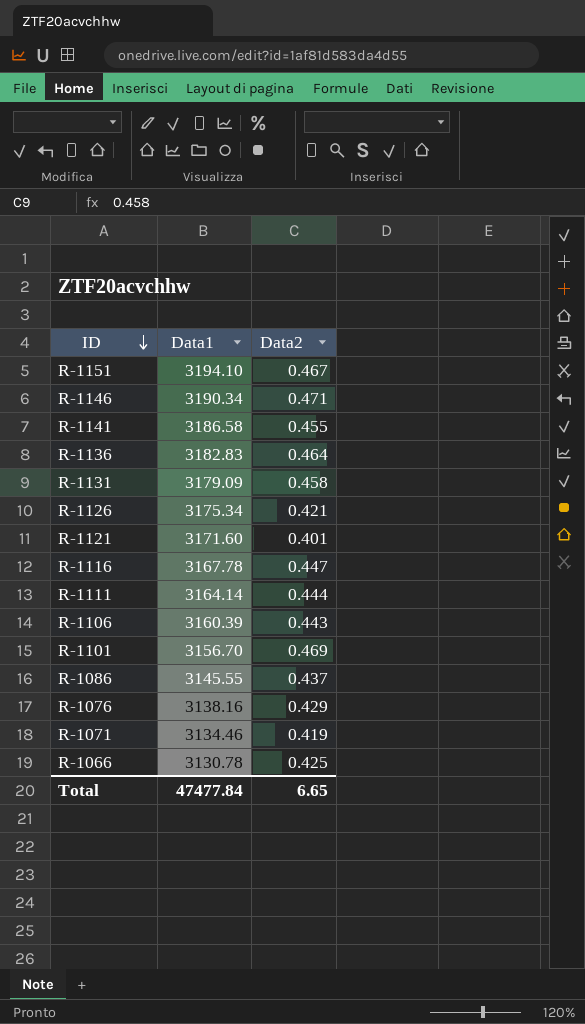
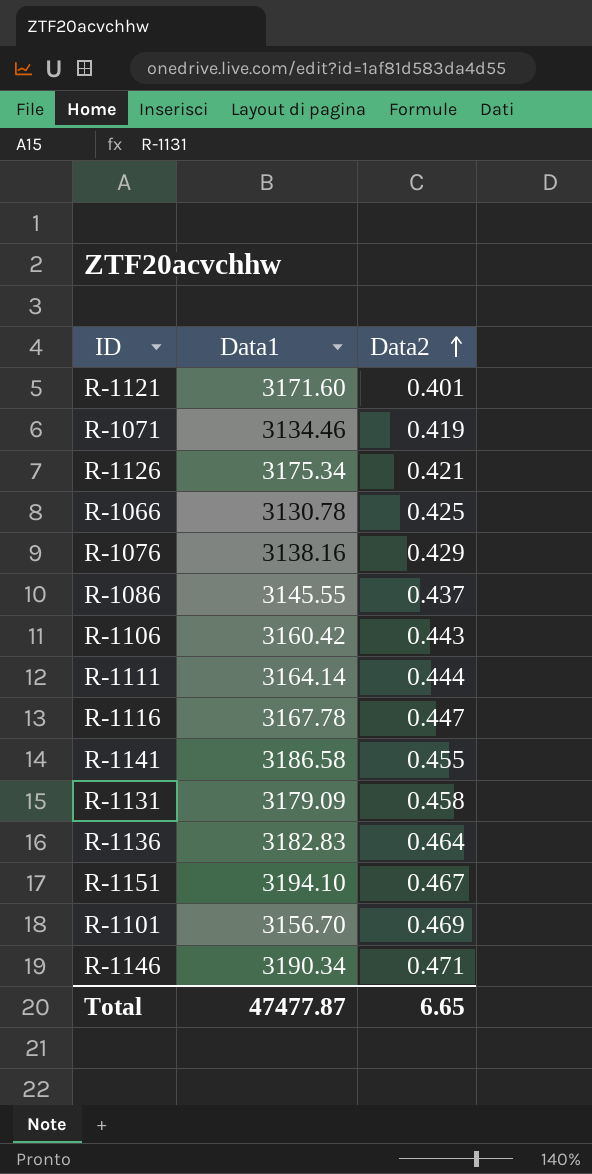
row order: ID descending -> Data2 ascending
R-1106 | Data1: 3160.39 -> 3160.42
Total | Data1: 47477.84 -> 47477.87

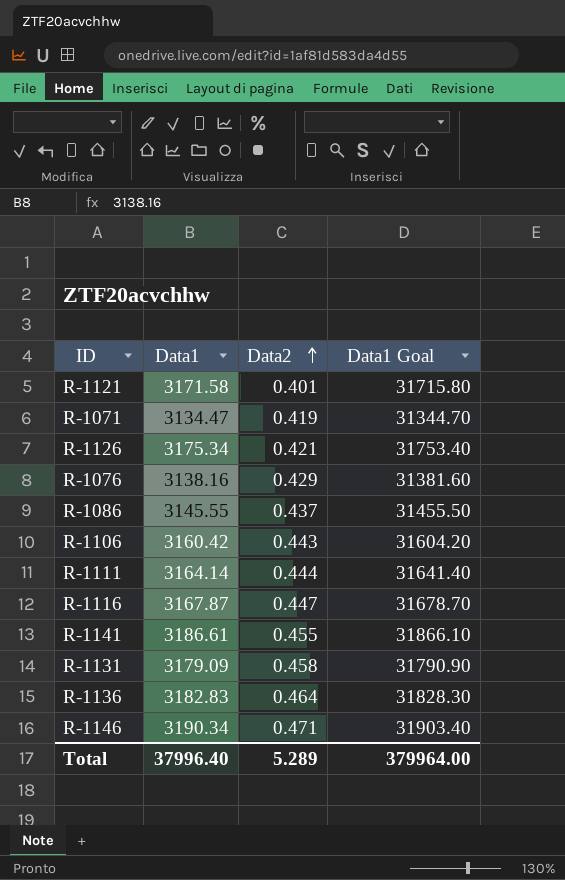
column Data1 Goal | formula: none -> [Data1] * 10
row R-1066: 3130.78 | 0.425 -> none
row R-1151: 3194.10 | 0.467 -> none
row R-1101: 3156.70 | 0.469 -> none
R-1121 | Data1: 3171.60 -> 3171.58
R-1071 | Data1: 3134.46 -> 3134.47
R-1116 | Data1: 3167.78 -> 3167.87
R-1141 | Data1: 3186.58 -> 3186.61
Total | Data1: 47477.87 -> 37996.40
Total | Data2: 6.65 -> 5.289

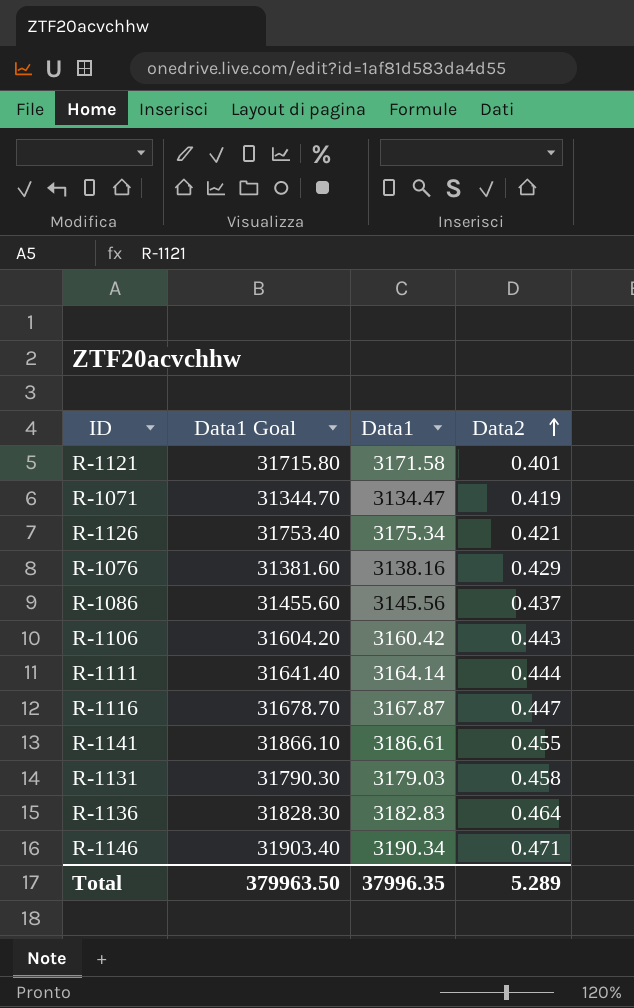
column Data1 Goal | position: 4 -> 2
R-1086 | Data1 Goal: 31455.50 -> 31455.60
R-1086 | Data1: 3145.55 -> 3145.56
R-1131 | Data1 Goal: 31790.90 -> 31790.30
R-1131 | Data1: 3179.09 -> 3179.03
Total | Data1 Goal: 379964.00 -> 379963.50
Total | Data1: 37996.40 -> 37996.35

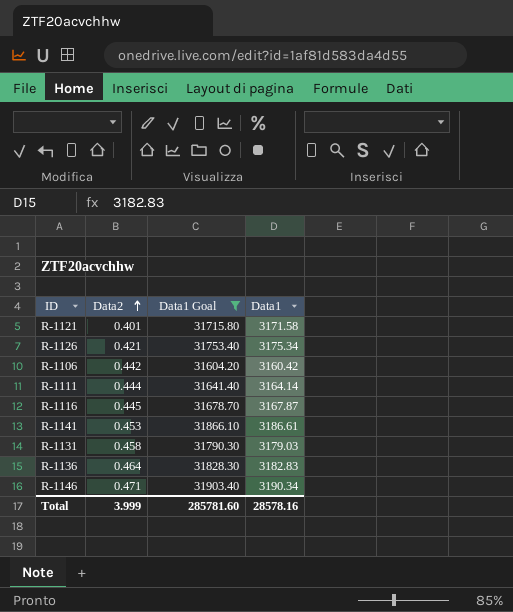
filter: none -> Data1 Goal >= 31604.20
column Data2 | position: 4 -> 2
R-1106 | Data2: 0.443 -> 0.442
R-1116 | Data2: 0.447 -> 0.445
R-1141 | Data2: 0.455 -> 0.453
Total | Data2: 5.289 -> 3.999
Total | Data1 Goal: 379963.50 -> 285781.60
Total | Data1: 37996.35 -> 28578.16

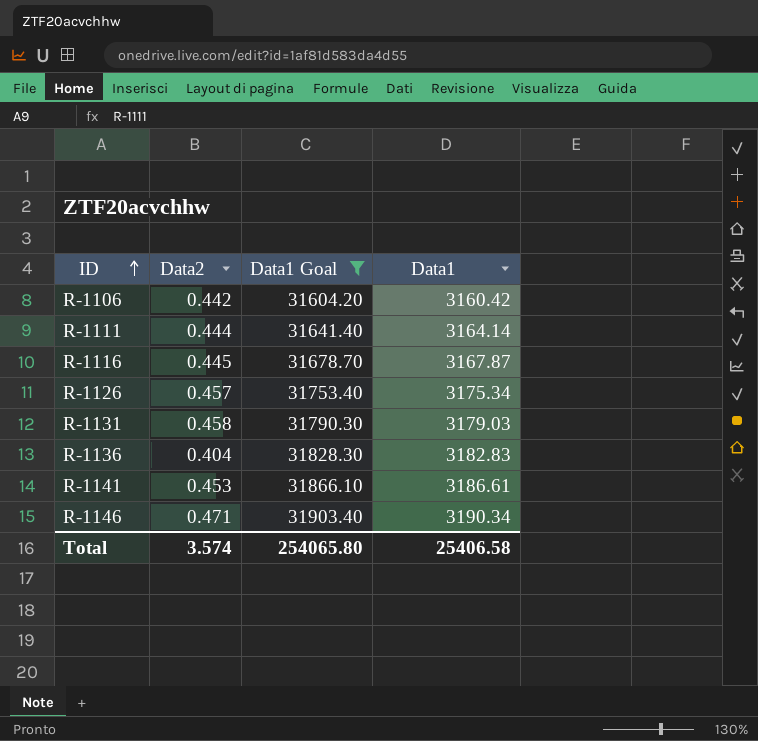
row order: Data2 ascending -> ID ascending
row R-1121: 0.401 | 31715.80 | 3171.58 -> none
R-1126 | Data2: 0.421 -> 0.457
R-1136 | Data2: 0.464 -> 0.404
Total | Data2: 3.999 -> 3.574
Total | Data1 Goal: 285781.60 -> 254065.80
Total | Data1: 28578.16 -> 25406.58

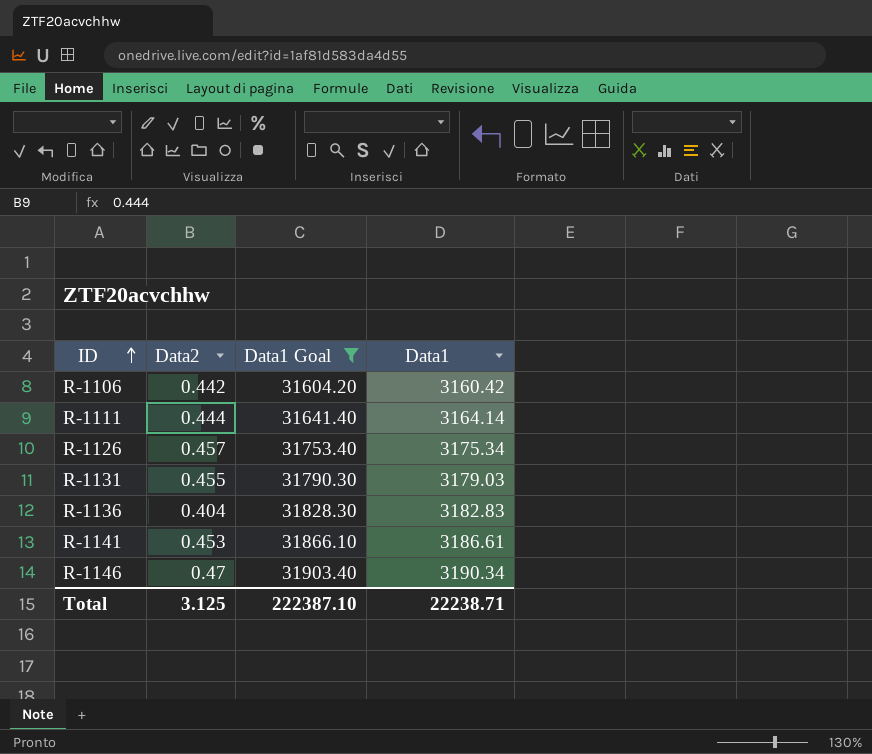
row R-1116: 0.445 | 31678.70 | 3167.87 -> none
R-1131 | Data2: 0.458 -> 0.455
R-1146 | Data2: 0.471 -> 0.47
Total | Data2: 3.574 -> 3.125
Total | Data1 Goal: 254065.80 -> 222387.10
Total | Data1: 25406.58 -> 22238.71

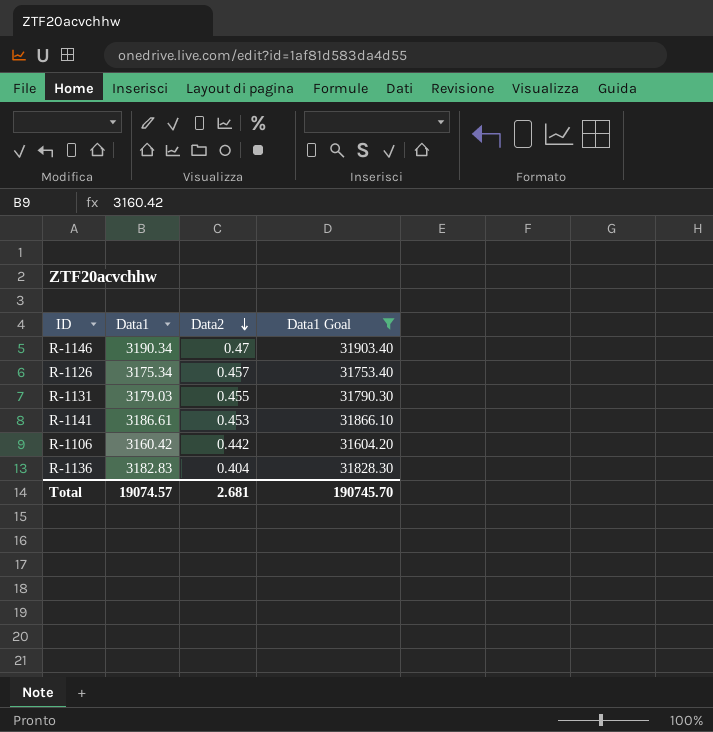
row order: ID ascending -> Data2 descending
column Data1 | position: 4 -> 2
row R-1111: 0.444 | 31641.40 | 3164.14 -> none
Total | Data1: 22238.71 -> 19074.57
Total | Data2: 3.125 -> 2.681
Total | Data1 Goal: 222387.10 -> 190745.70

